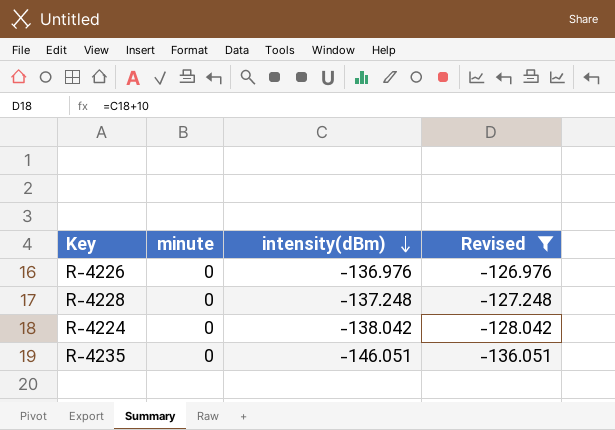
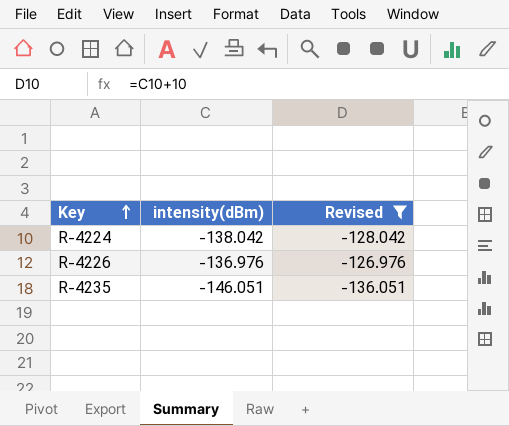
row order: intensity(dBm) descending -> Key ascending
column minute | position: 2 -> none
row R-4228: 0 | -137.248 | -127.248 -> none

